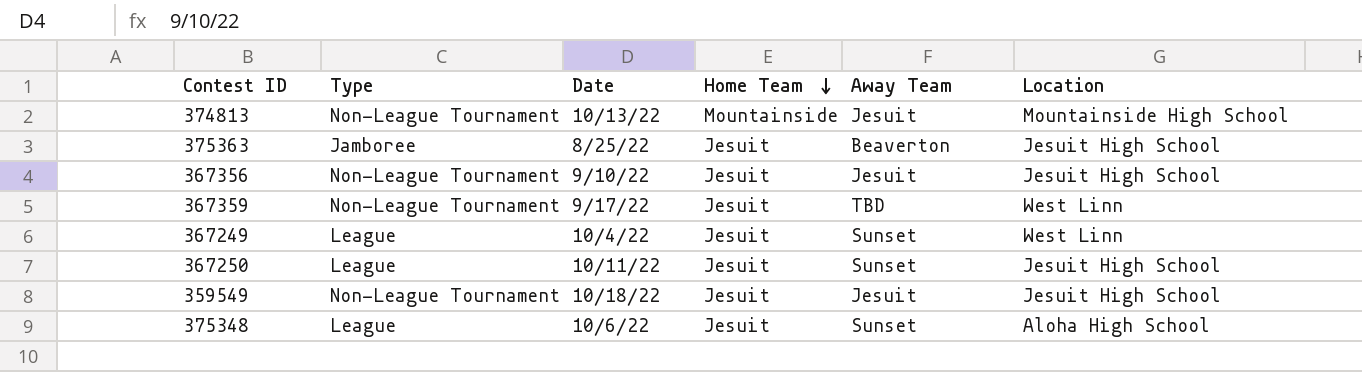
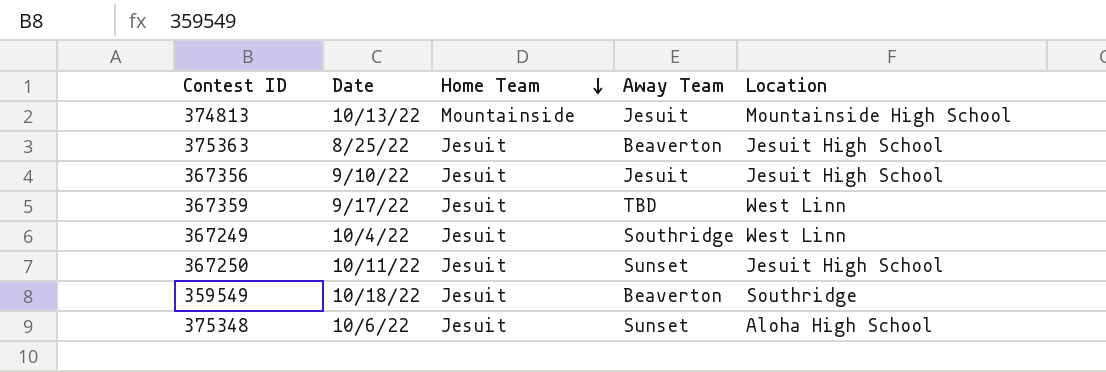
column Type | position: 2 -> none
367249 | Away Team: Sunset -> Southridge
359549 | Away Team: Jesuit -> Beaverton
359549 | Location: Jesuit High School -> Southridge

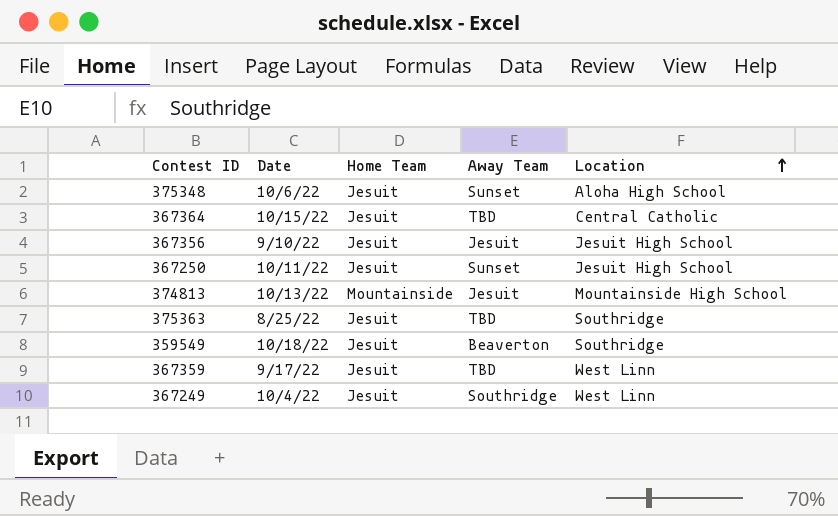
row order: Home Team descending -> Location ascending
row 367364: none -> 10/15/22 | Jesuit | TBD | Central Catholic
375363 | Away Team: Beaverton -> TBD
375363 | Location: Jesuit High School -> Southridge

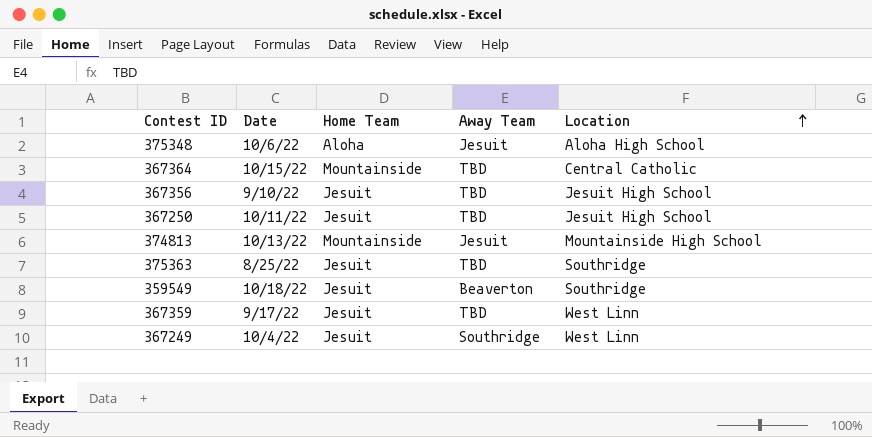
375348 | Home Team: Jesuit -> Aloha
375348 | Away Team: Sunset -> Jesuit
367364 | Home Team: Jesuit -> Mountainside
367356 | Away Team: Jesuit -> TBD
367250 | Away Team: Sunset -> TBD

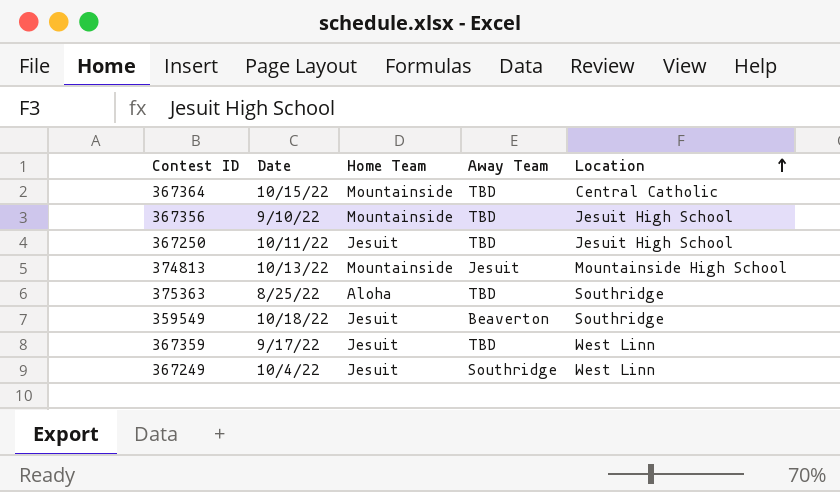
row 375348: 10/6/22 | Aloha | Jesuit | Aloha High School -> none
367356 | Home Team: Jesuit -> Mountainside
375363 | Home Team: Jesuit -> Aloha

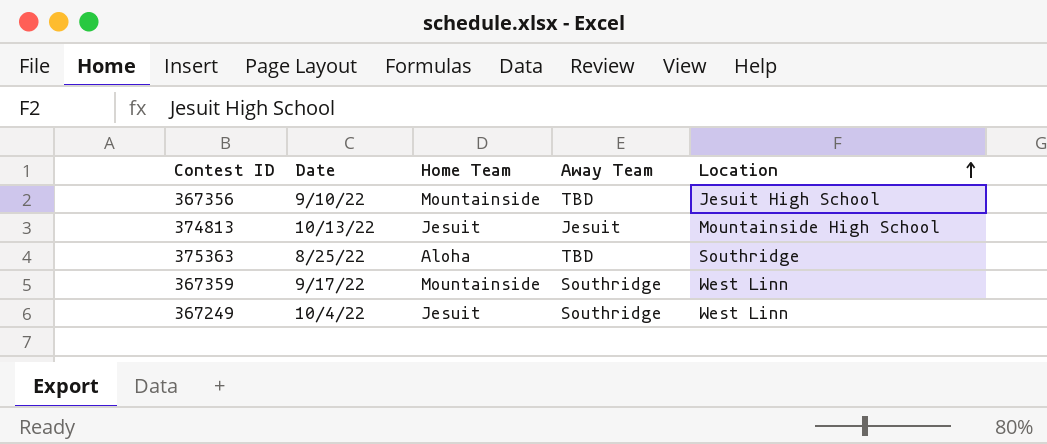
row 367364: 10/15/22 | Mountainside | TBD | Central Catholic -> none
row 367250: 10/11/22 | Jesuit | TBD | Jesuit High School -> none
row 359549: 10/18/22 | Jesuit | Beaverton | Southridge -> none
374813 | Home Team: Mountainside -> Jesuit
367359 | Home Team: Jesuit -> Mountainside
367359 | Away Team: TBD -> Southridge

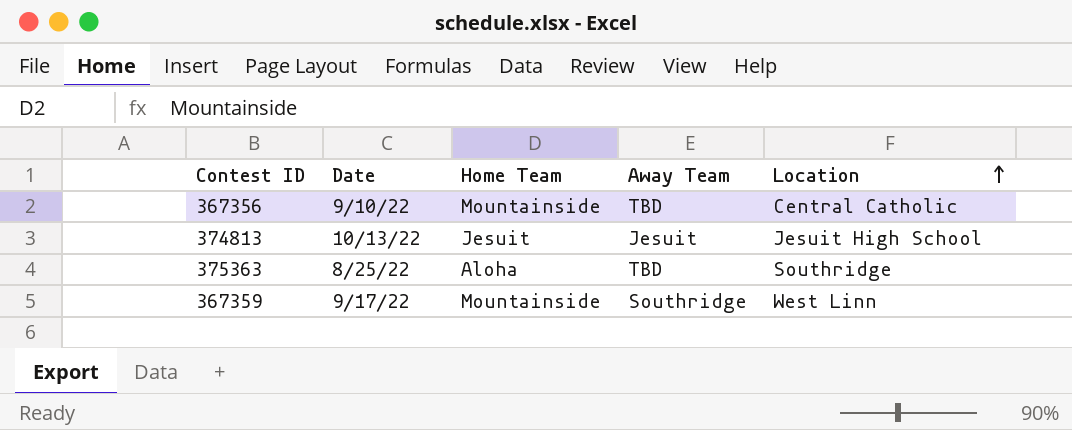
row 367249: 10/4/22 | Jesuit | Southridge | West Linn -> none
367356 | Location: Jesuit High School -> Central Catholic
374813 | Location: Mountainside High School -> Jesuit High School

